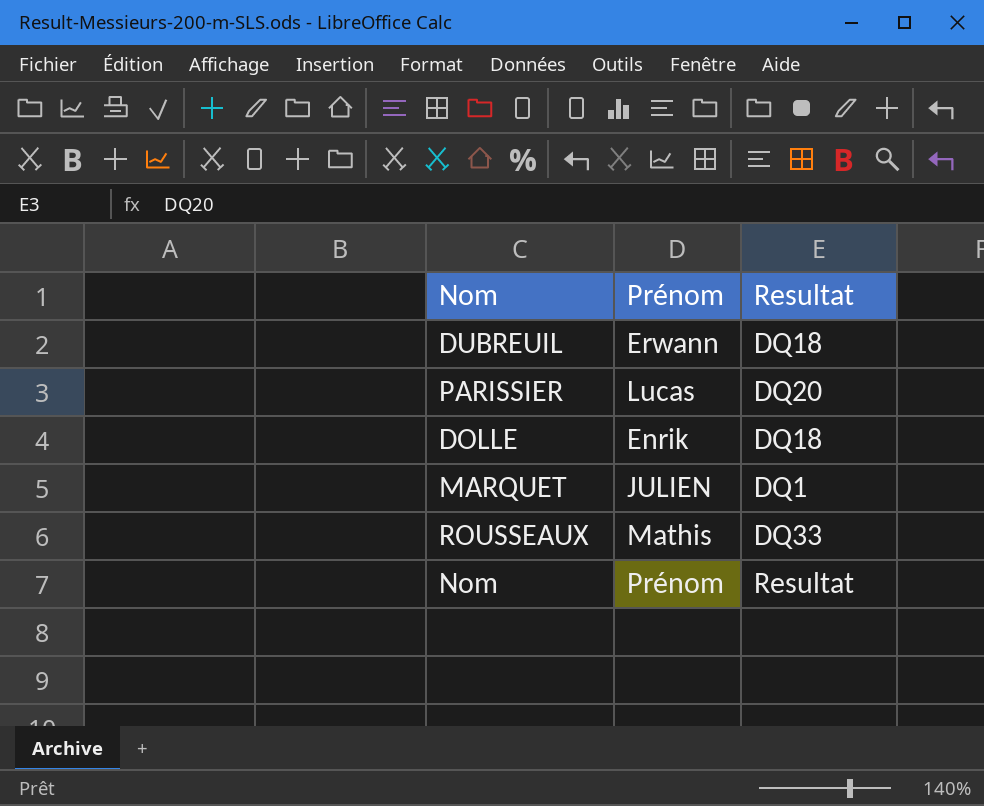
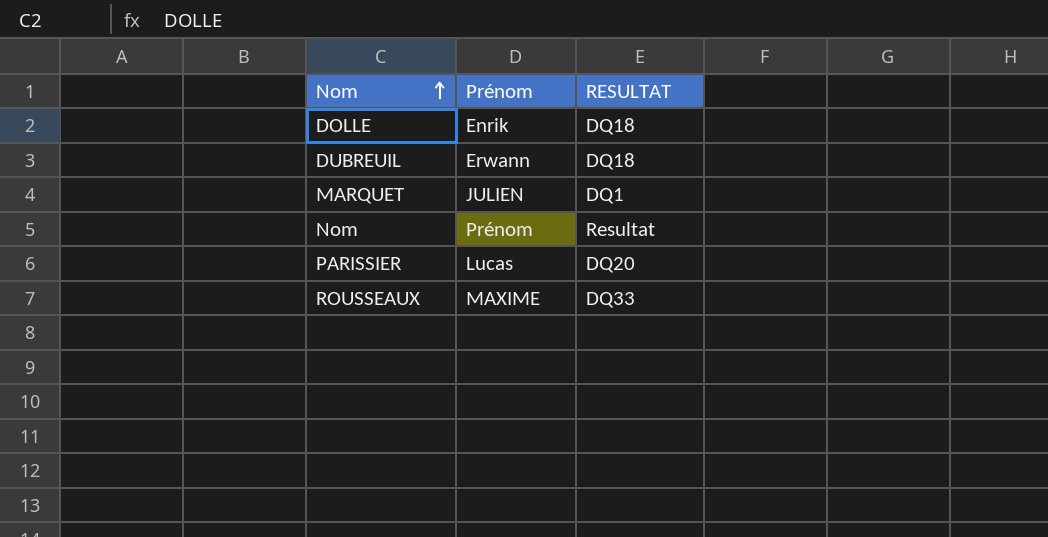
row order: none -> Nom ascending
column name: Resultat -> RESULTAT
ROUSSEAUX | Prénom: Mathis -> MAXIME

